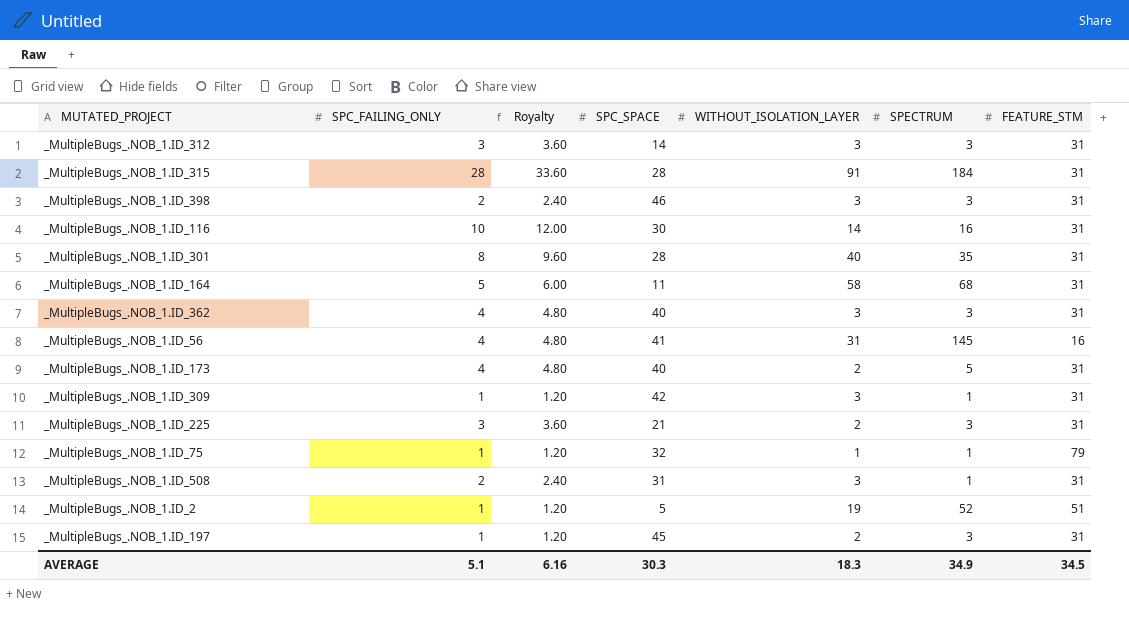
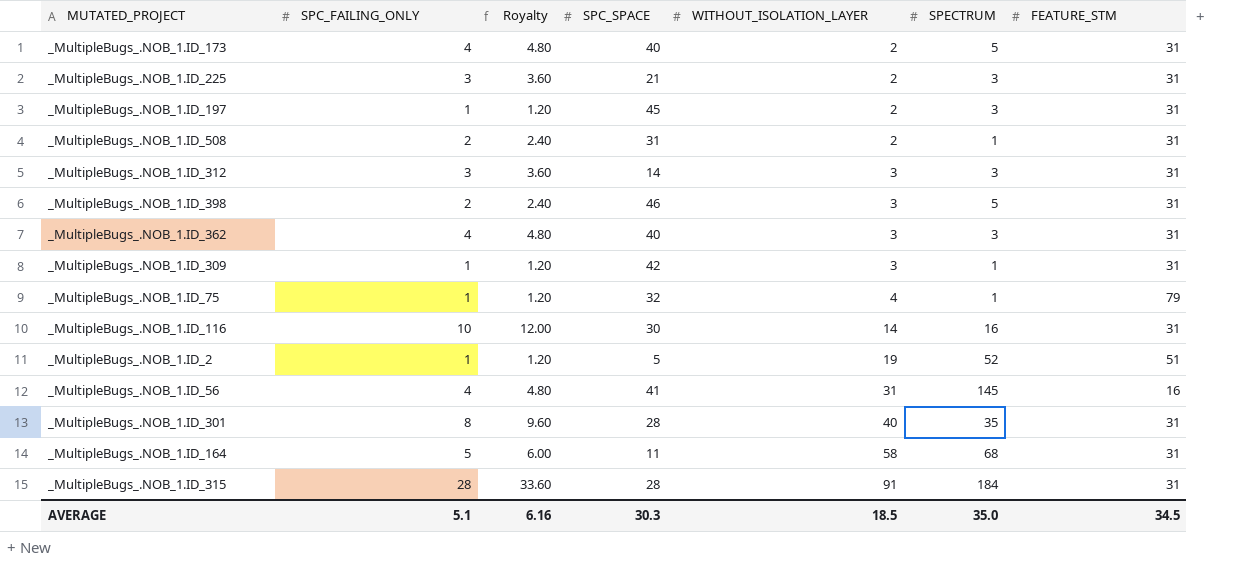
row order: none -> WITHOUT_ISOLATION_LAYER ascending
_MultipleBugs_.NOB_1.ID_508 | WITHOUT_ISOLATION_LAYER: 3 -> 2
_MultipleBugs_.NOB_1.ID_398 | SPECTRUM: 3 -> 5
_MultipleBugs_.NOB_1.ID_75 | WITHOUT_ISOLATION_LAYER: 1 -> 4
AVERAGE | WITHOUT_ISOLATION_LAYER: 18.3 -> 18.5
AVERAGE | SPECTRUM: 34.9 -> 35.0

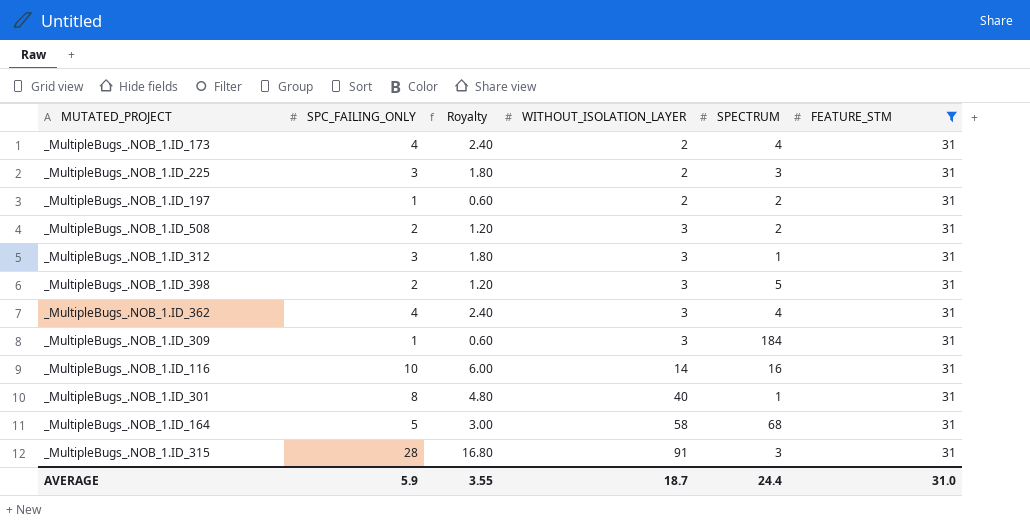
filter: none -> FEATURE_STM = 31
column SPC_SPACE | position: 4 -> none
column Royalty | formula: [SPC_FAILING_ONLY] * 1.2 -> [SPC_FAILING_ONLY] * 0.6
_MultipleBugs_.NOB_1.ID_173 | SPECTRUM: 5 -> 4
_MultipleBugs_.NOB_1.ID_197 | SPECTRUM: 3 -> 2
_MultipleBugs_.NOB_1.ID_508 | WITHOUT_ISOLATION_LAYER: 2 -> 3
_MultipleBugs_.NOB_1.ID_508 | SPECTRUM: 1 -> 2
_MultipleBugs_.NOB_1.ID_312 | SPECTRUM: 3 -> 1
_MultipleBugs_.NOB_1.ID_362 | SPECTRUM: 3 -> 4
_MultipleBugs_.NOB_1.ID_309 | SPECTRUM: 1 -> 184
_MultipleBugs_.NOB_1.ID_301 | SPECTRUM: 35 -> 1
_MultipleBugs_.NOB_1.ID_315 | SPECTRUM: 184 -> 3
AVERAGE | SPC_FAILING_ONLY: 5.1 -> 5.9
AVERAGE | Royalty: 6.16 -> 3.55
AVERAGE | WITHOUT_ISOLATION_LAYER: 18.5 -> 18.7
AVERAGE | SPECTRUM: 35.0 -> 24.4
AVERAGE | FEATURE_STM: 34.5 -> 31.0

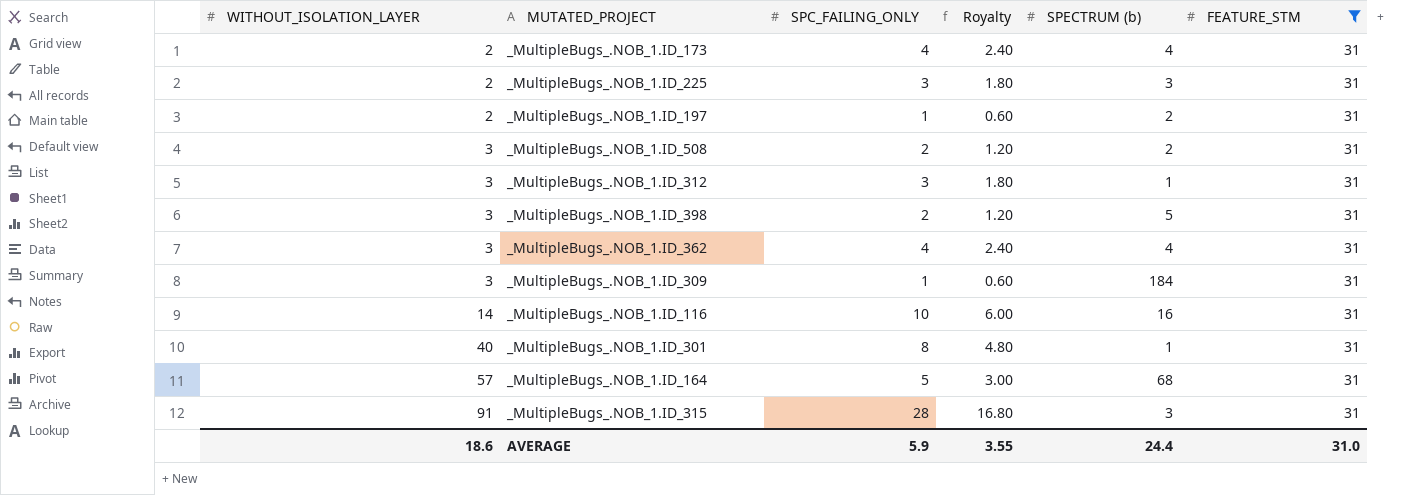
column WITHOUT_ISOLATION_LAYER | position: 4 -> 1
column name: SPECTRUM -> SPECTRUM (b)
_MultipleBugs_.NOB_1.ID_164 | WITHOUT_ISOLATION_LAYER: 58 -> 57
AVERAGE | WITHOUT_ISOLATION_LAYER: 18.7 -> 18.6

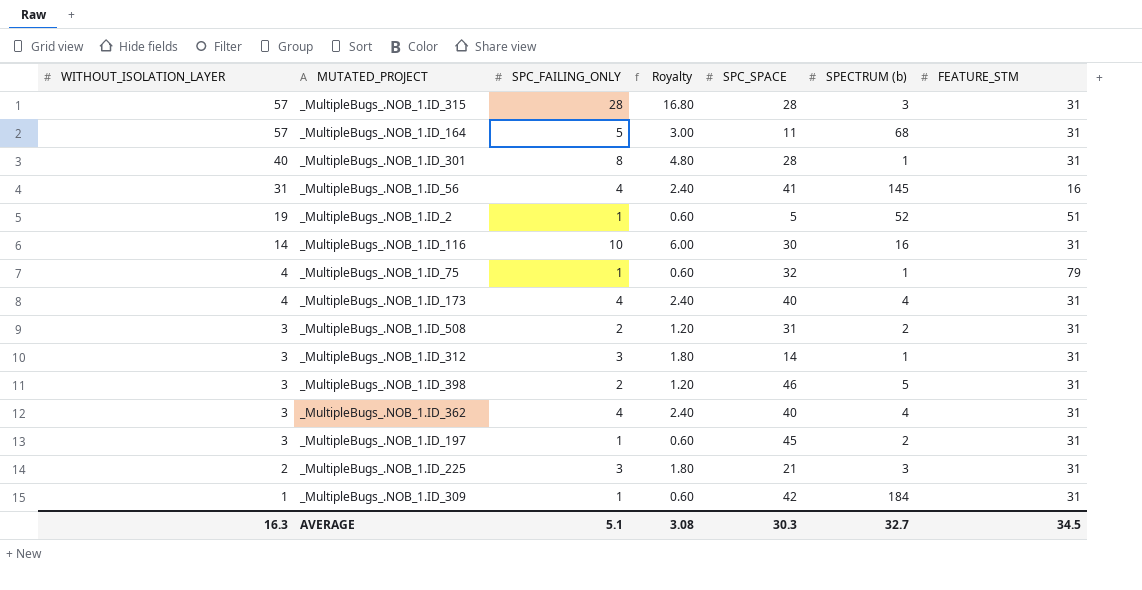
filter: FEATURE_STM = 31 -> none
row order: WITHOUT_ISOLATION_LAYER ascending -> WITHOUT_ISOLATION_LAYER descending
column SPC_SPACE | position: none -> 5
_MultipleBugs_.NOB_1.ID_315 | WITHOUT_ISOLATION_LAYER: 91 -> 57
_MultipleBugs_.NOB_1.ID_173 | WITHOUT_ISOLATION_LAYER: 2 -> 4
_MultipleBugs_.NOB_1.ID_197 | WITHOUT_ISOLATION_LAYER: 2 -> 3
_MultipleBugs_.NOB_1.ID_309 | WITHOUT_ISOLATION_LAYER: 3 -> 1
AVERAGE | WITHOUT_ISOLATION_LAYER: 18.6 -> 16.3
AVERAGE | SPC_FAILING_ONLY: 5.9 -> 5.1
AVERAGE | Royalty: 3.55 -> 3.08
AVERAGE | SPECTRUM (b): 24.4 -> 32.7
AVERAGE | FEATURE_STM: 31.0 -> 34.5

